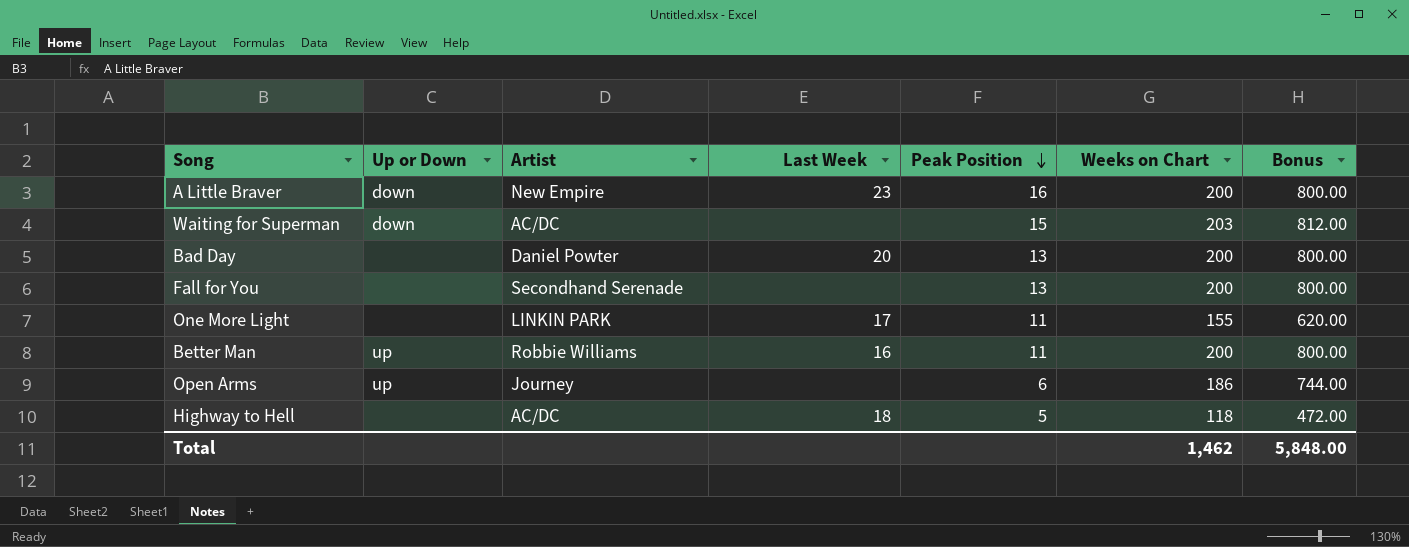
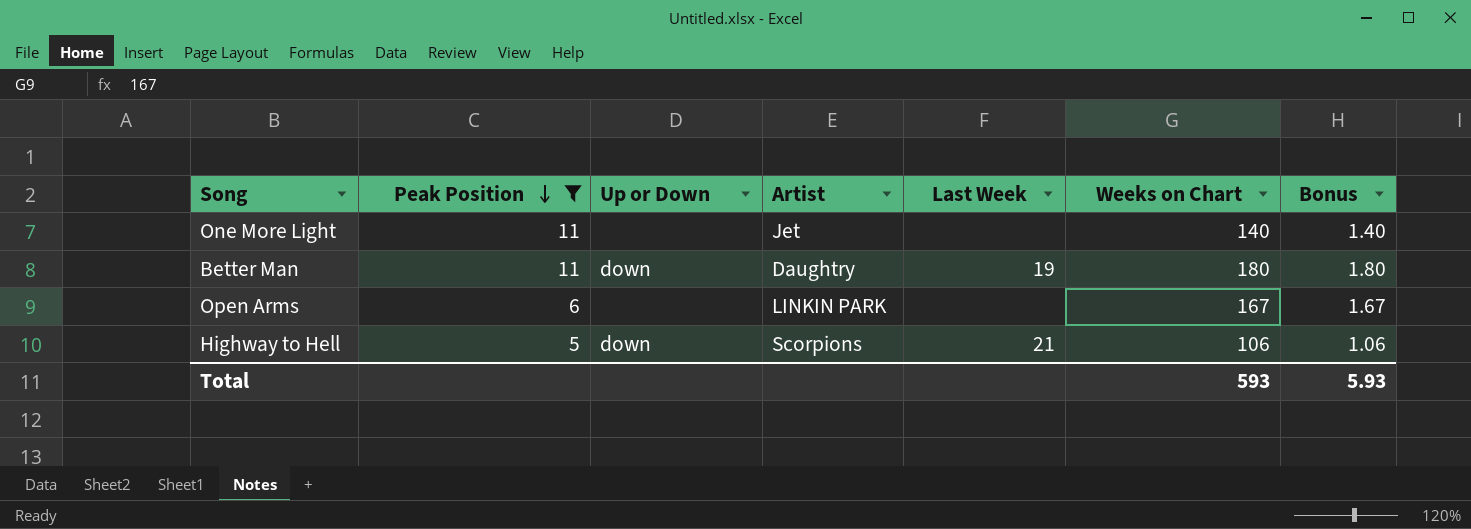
filter: none -> Peak Position <= 11
column Peak Position | position: 5 -> 2
column Bonus | formula: [Weeks on Chart] * 4 -> [Weeks on Chart] * 0.01
One More Light | Artist: LINKIN PARK -> Jet
One More Light | Last Week: 17 -> none
One More Light | Weeks on Chart: 155 -> 140
Better Man | Up or Down: up -> down
Better Man | Artist: Robbie Williams -> Daughtry
Better Man | Last Week: 16 -> 19
Better Man | Weeks on Chart: 200 -> 180
Open Arms | Up or Down: up -> none
Open Arms | Artist: Journey -> LINKIN PARK
Open Arms | Weeks on Chart: 186 -> 167
Highway to Hell | Up or Down: none -> down
Highway to Hell | Artist: AC/DC -> Scorpions
Highway to Hell | Last Week: 18 -> 21
Highway to Hell | Weeks on Chart: 118 -> 106
Total | Weeks on Chart: 1,462 -> 593
Total | Bonus: 5,848.00 -> 5.93

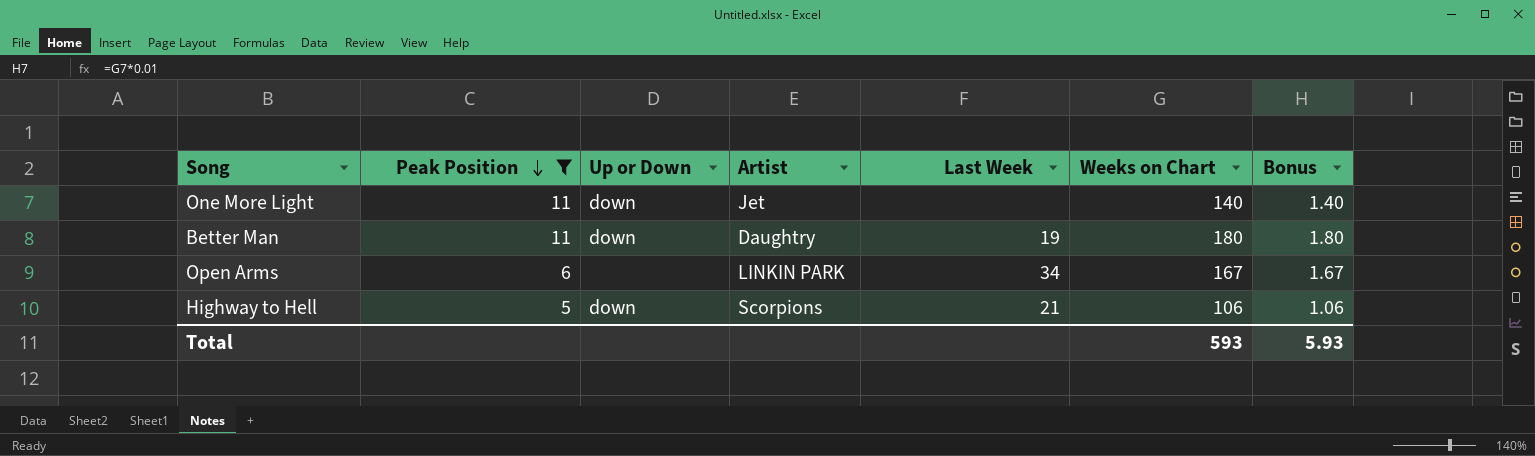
One More Light | Up or Down: none -> down
Open Arms | Last Week: none -> 34

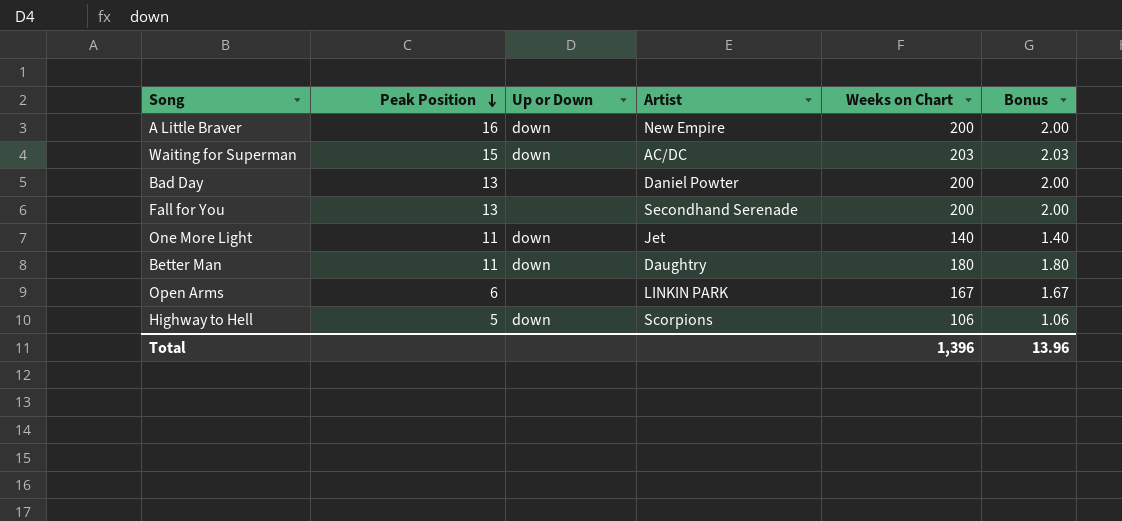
filter: Peak Position <= 11 -> none
column Last Week | position: 5 -> none
Total | Weeks on Chart: 593 -> 1,396
Total | Bonus: 5.93 -> 13.96

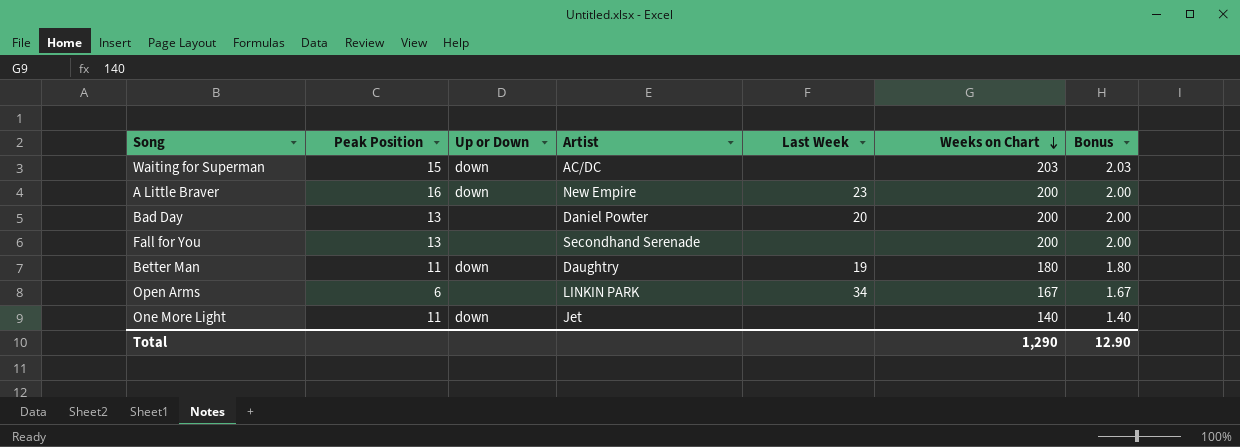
row order: Peak Position descending -> Weeks on Chart descending
column Last Week | position: none -> 5
row Highway to Hell: 5 | down | Scorpions | 106 | 1.06 -> none
Total | Weeks on Chart: 1,396 -> 1,290
Total | Bonus: 13.96 -> 12.90

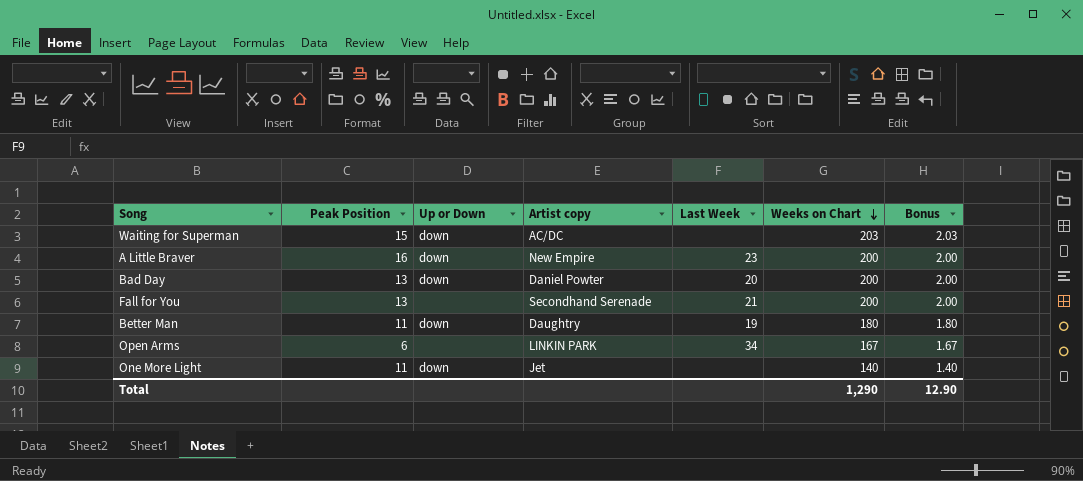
column name: Artist -> Artist copy
Bad Day | Up or Down: none -> down
Fall for You | Last Week: none -> 21

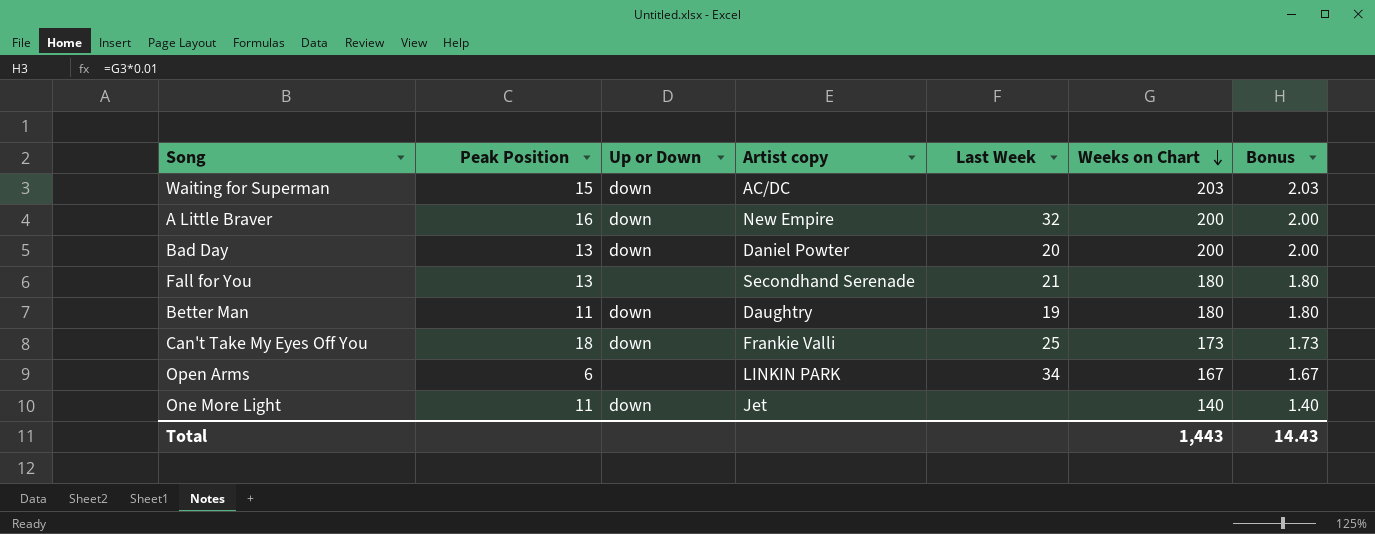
A Little Braver | Last Week: 23 -> 32
Fall for You | Weeks on Chart: 200 -> 180
Fall for You | Bonus: 2.00 -> 1.80
row Can't Take My Eyes Off You: none -> 18 | down | Frankie Valli | 25 | 173 | 1.73
Total | Weeks on Chart: 1,290 -> 1,443
Total | Bonus: 12.90 -> 14.43

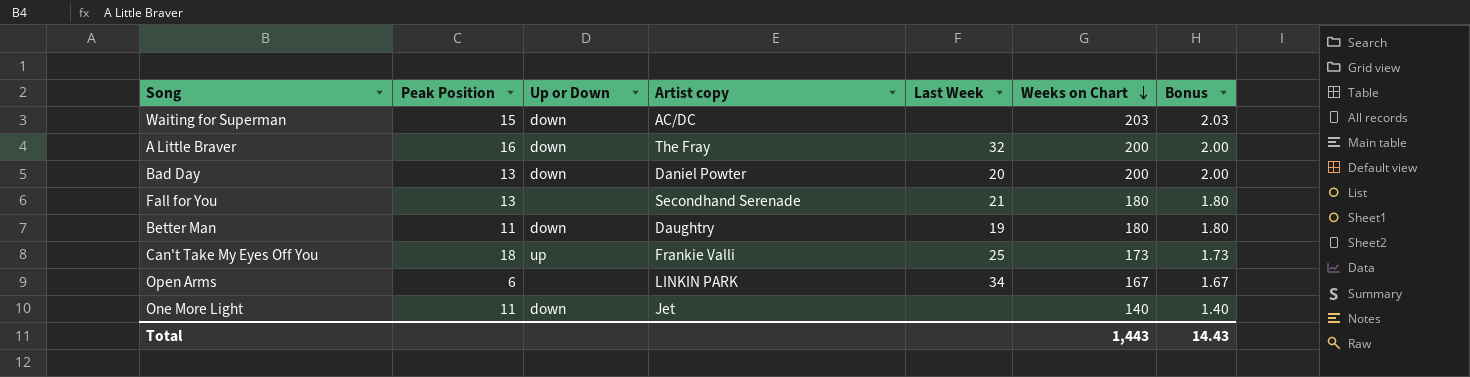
A Little Braver | Artist copy: New Empire -> The Fray
Can't Take My Eyes Off You | Up or Down: down -> up

